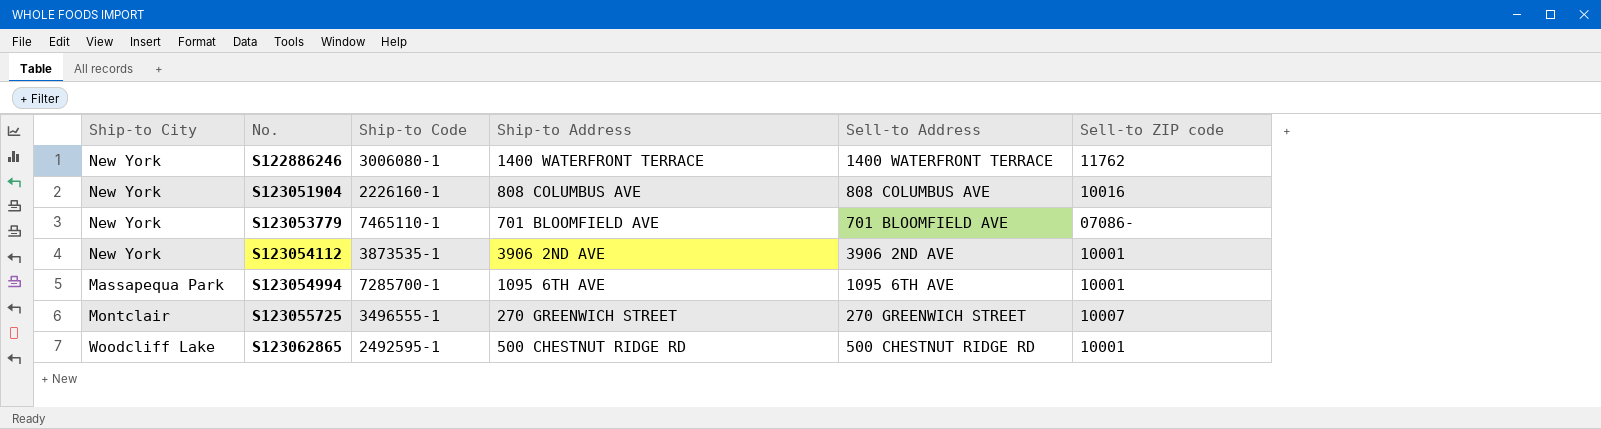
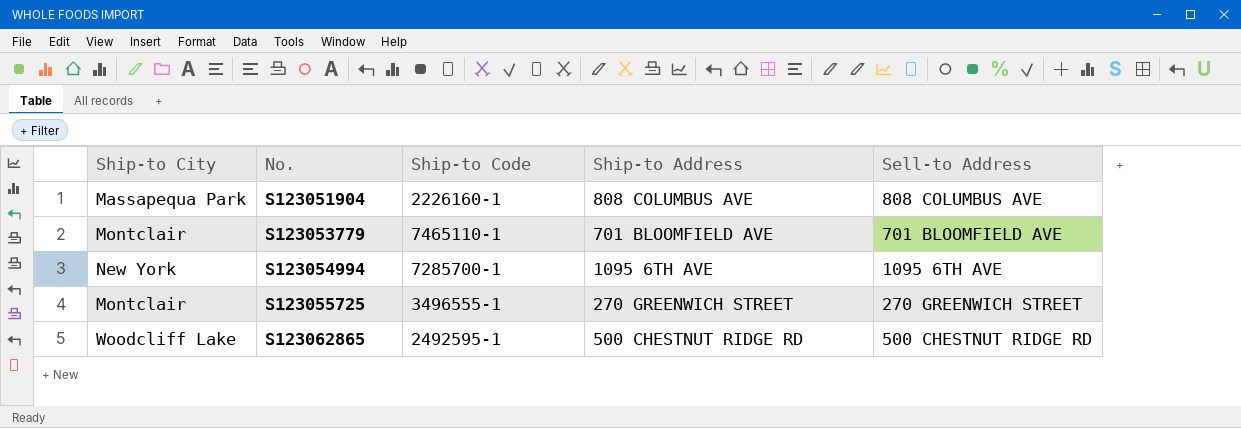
column Sell-to ZIP code | position: 6 -> none
row S122886246: New York | 3006080-1 | 1400 WATERFRONT TERRACE | 1400 WATERFRONT TERRACE | 11762 -> none
row S123054112: New York | 3873535-1 | 3906 2ND AVE | 3906 2ND AVE | 10001 -> none
S123051904 | Ship-to City: New York -> Massapequa Park
S123053779 | Ship-to City: New York -> Montclair
S123054994 | Ship-to City: Massapequa Park -> New York

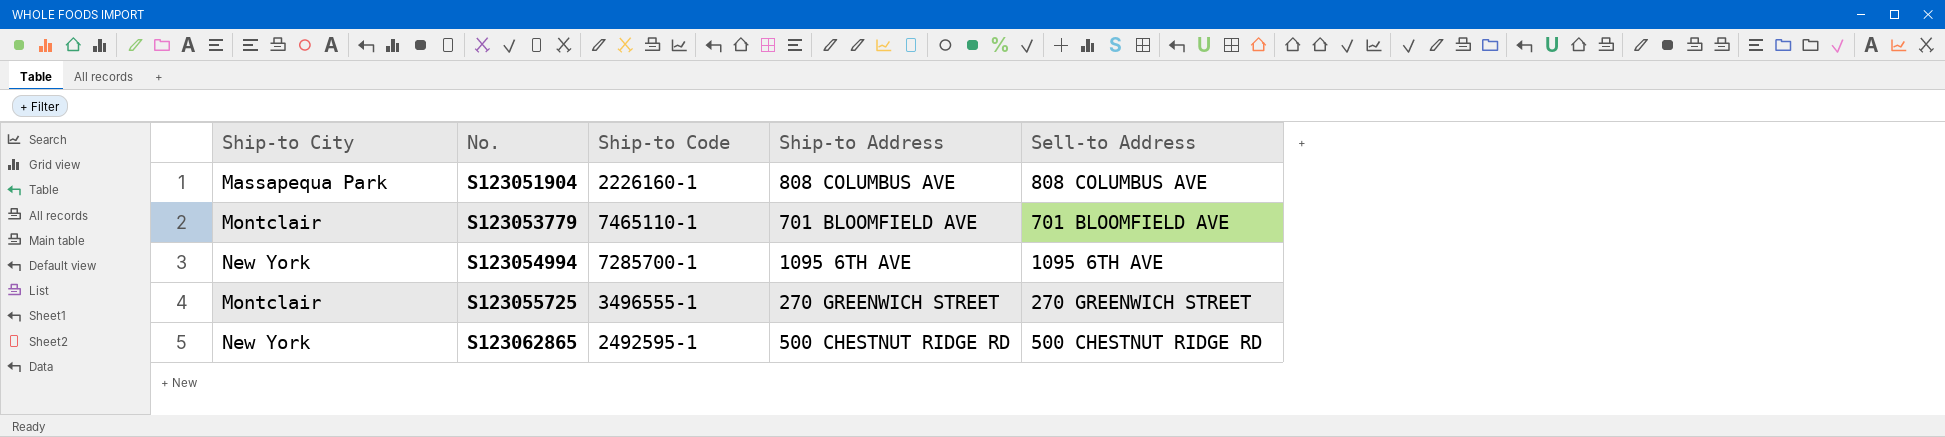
S123062865 | Ship-to City: Woodcliff Lake -> New York

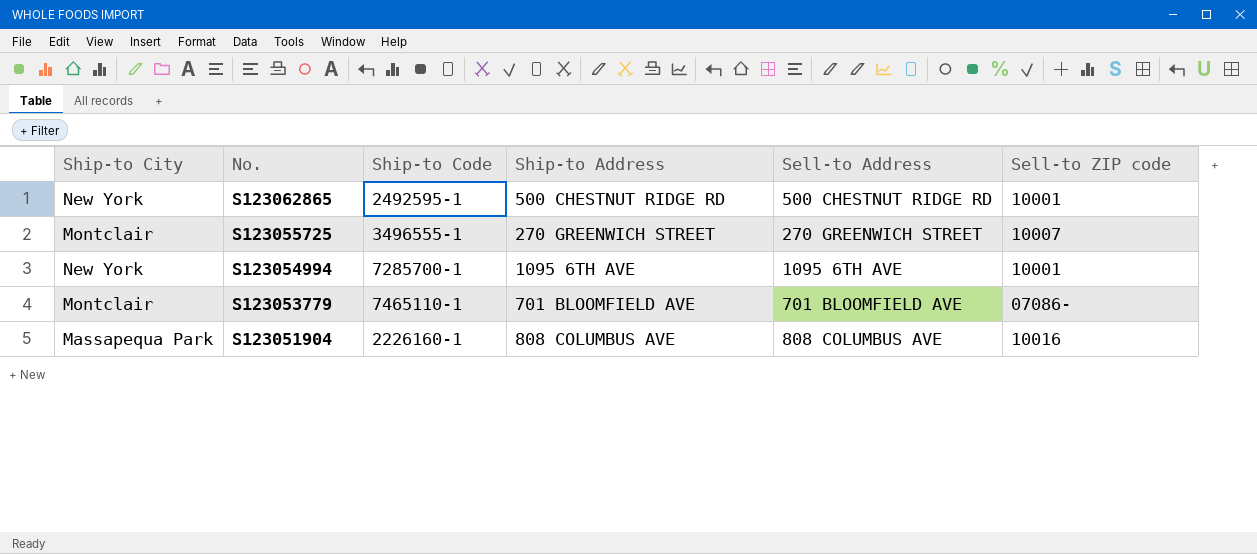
row order: No. ascending -> No. descending
column Sell-to ZIP code | position: none -> 6

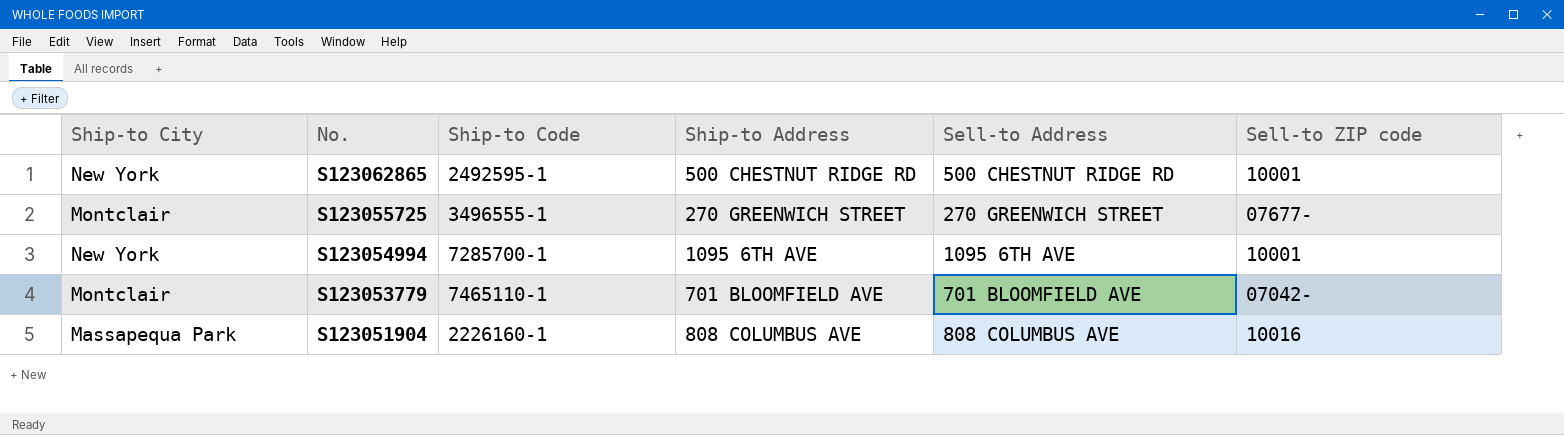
S123055725 | Sell-to ZIP code: 10007 -> 07677-
S123053779 | Sell-to ZIP code: 07086- -> 07042-

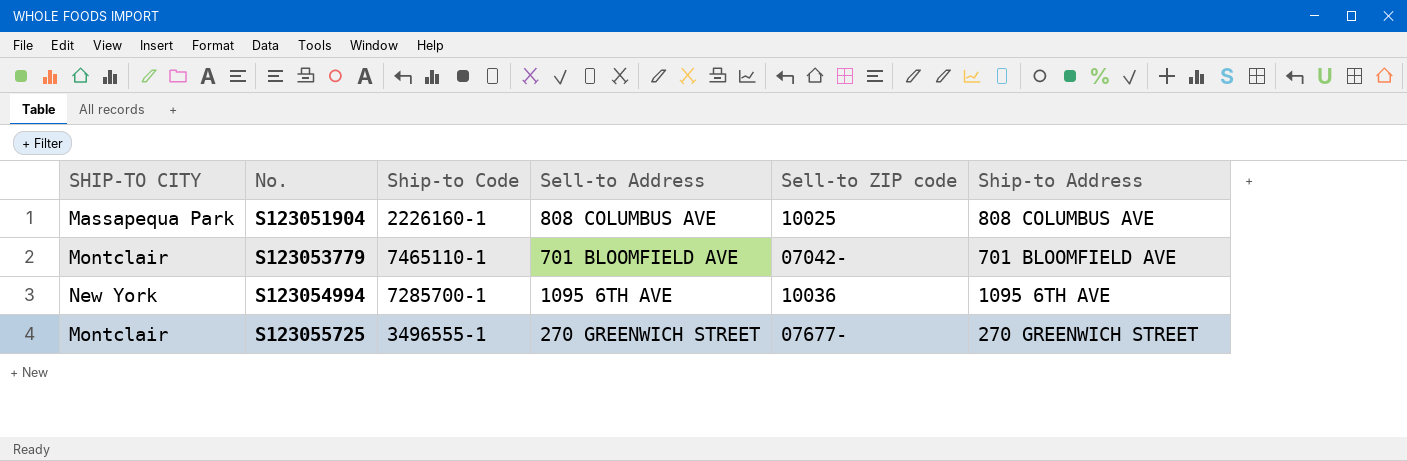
row order: No. descending -> No. ascending
column name: Ship-to City -> SHIP-TO CITY
column Ship-to Address | position: 4 -> 6
row S123062865: New York | 2492595-1 | 500 CHESTNUT RIDGE RD | 500 CHESTNUT RIDGE RD | 10001 -> none
S123051904 | Sell-to ZIP code: 10016 -> 10025
S123054994 | Sell-to ZIP code: 10001 -> 10036

